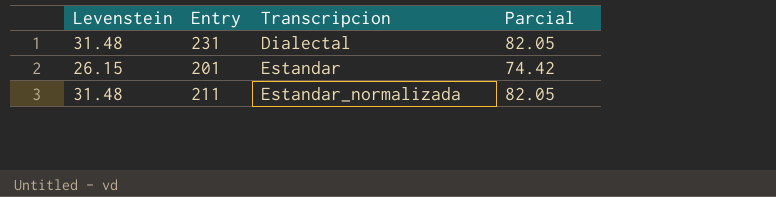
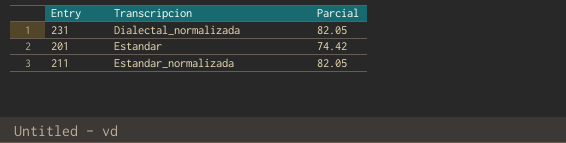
column Levenstein | position: 1 -> none
231 | Transcripcion: Dialectal -> Dialectal_normalizada

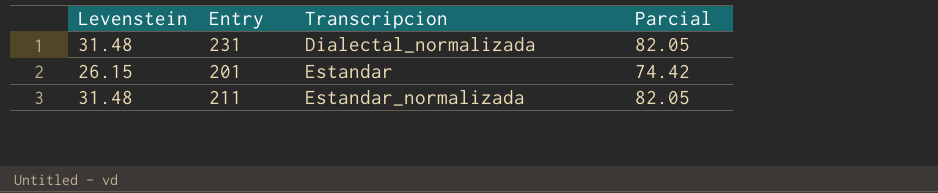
column Levenstein | position: none -> 1

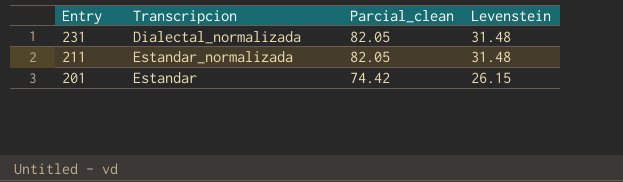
row order: Transcripcion ascending -> Entry descending
column name: Parcial -> Parcial_clean
column Levenstein | position: 1 -> 4

